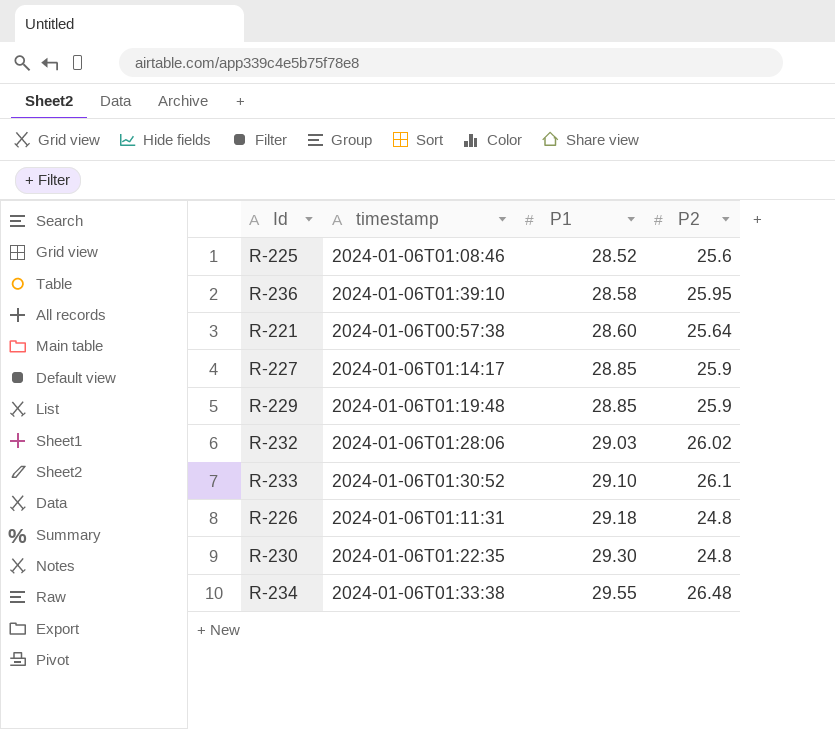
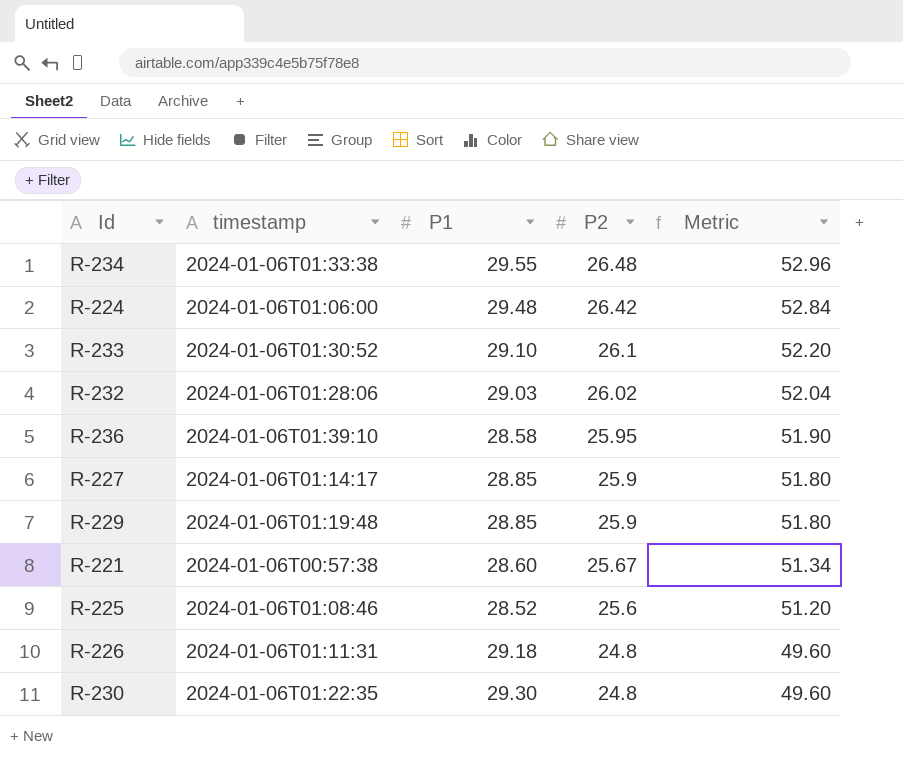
row order: P1 ascending -> P2 descending
column Metric | formula: none -> [P2] * 2
row R-224: none -> 2024-01-06T01:06:00 | 29.48 | 26.42 | 52.84
R-221 | P2: 25.64 -> 25.67

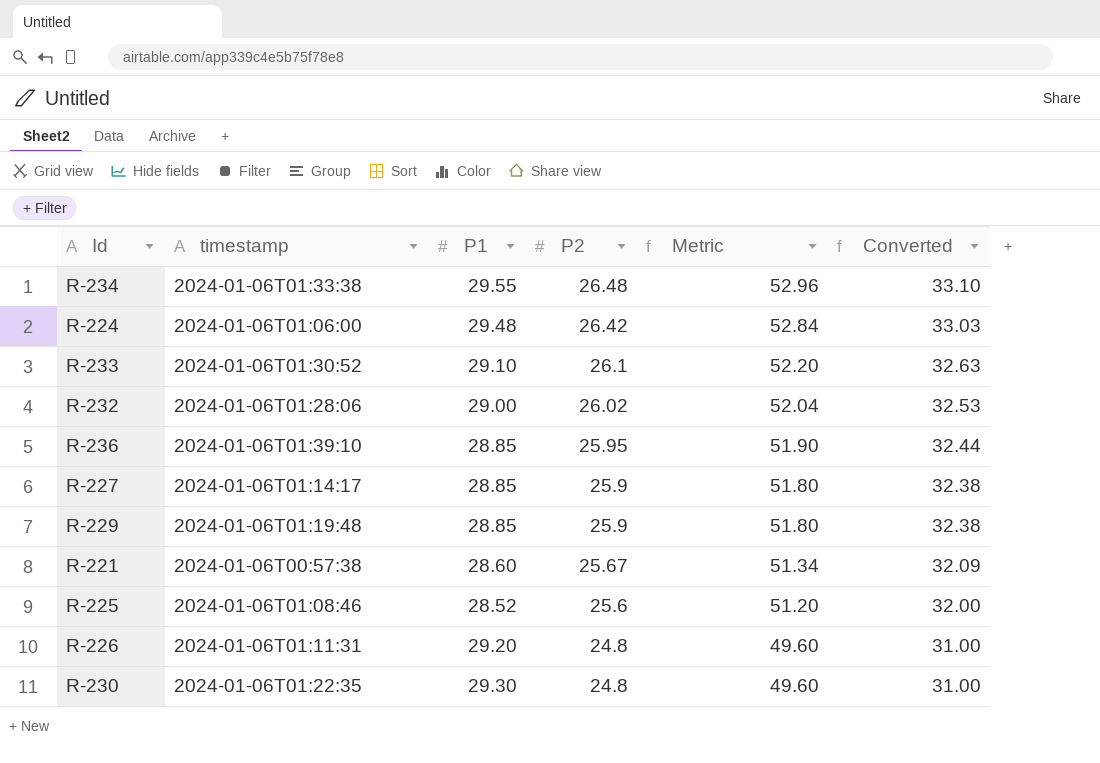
column Converted | formula: none -> [P2] * 1.25
R-232 | P1: 29.03 -> 29.00
R-236 | P1: 28.58 -> 28.85
R-226 | P1: 29.18 -> 29.20

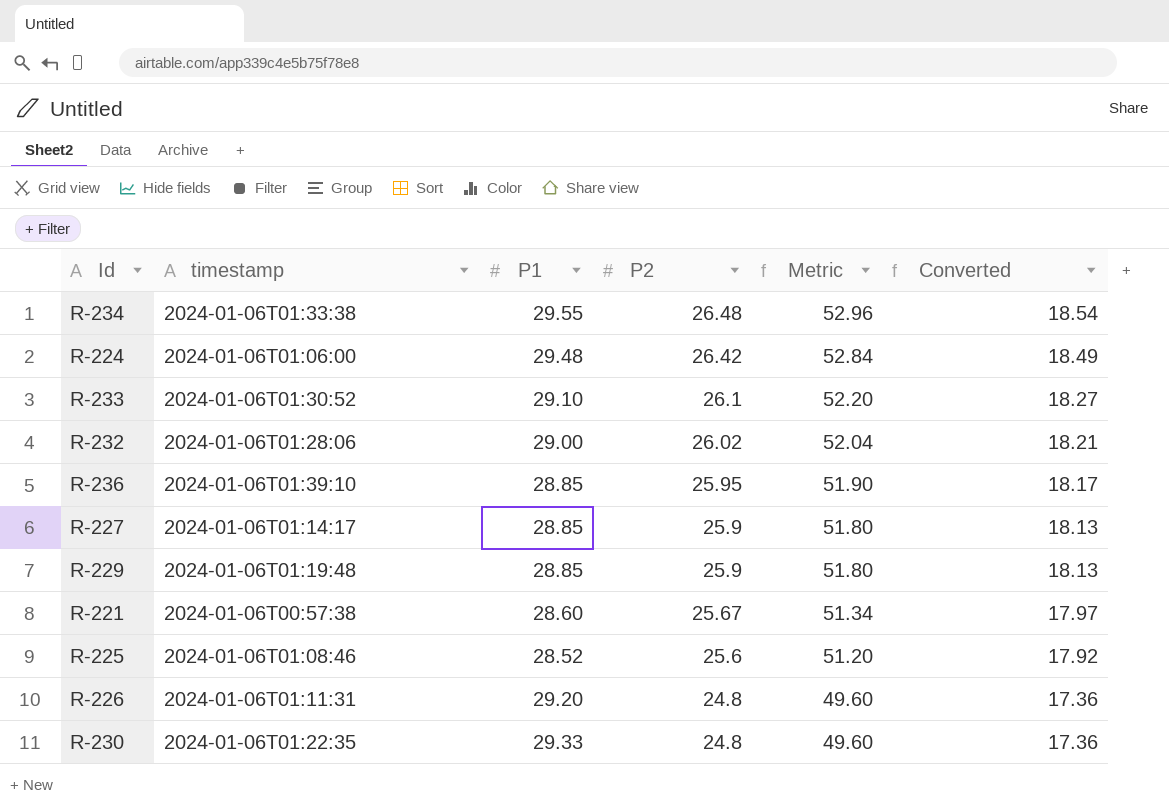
column Converted | formula: [P2] * 1.25 -> [P2] * 0.7
R-230 | P1: 29.30 -> 29.33

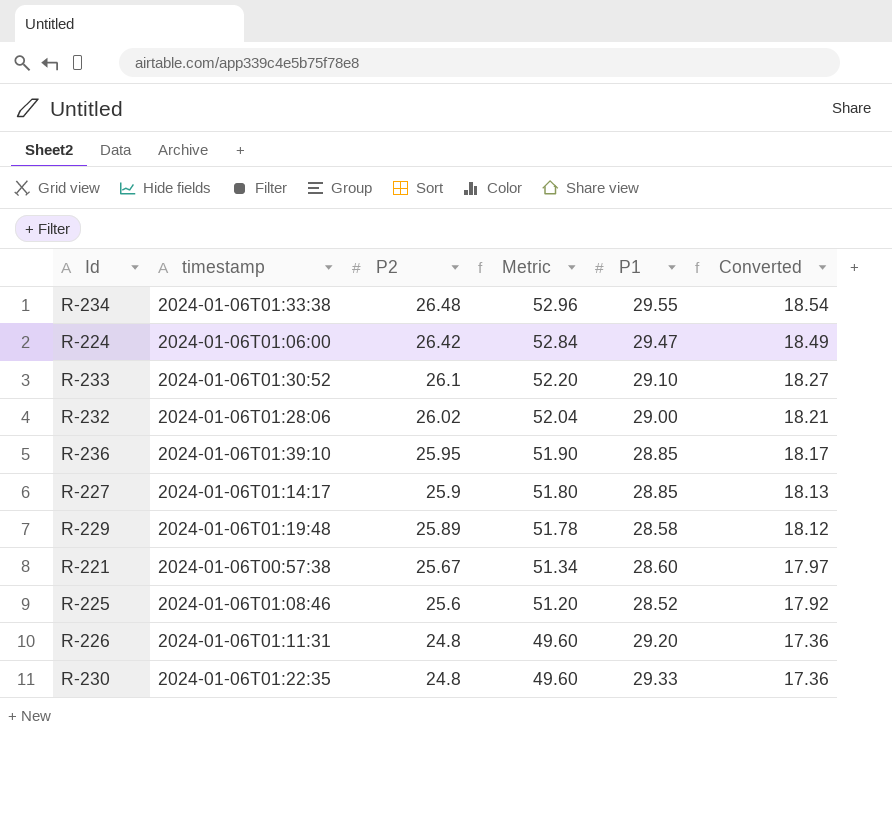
column P1 | position: 3 -> 5
R-224 | P1: 29.48 -> 29.47
R-229 | P2: 25.9 -> 25.89
R-229 | Metric: 51.80 -> 51.78
R-229 | P1: 28.85 -> 28.58
R-229 | Converted: 18.13 -> 18.12

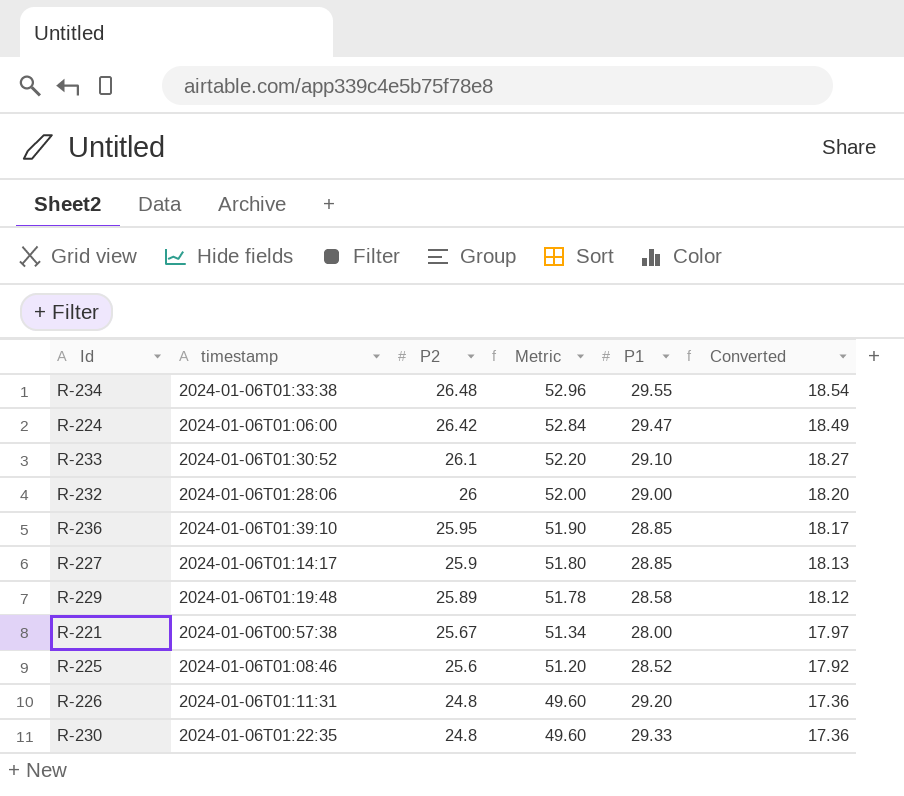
R-232 | P2: 26.02 -> 26
R-232 | Metric: 52.04 -> 52.00
R-232 | Converted: 18.21 -> 18.20
R-221 | P1: 28.60 -> 28.00

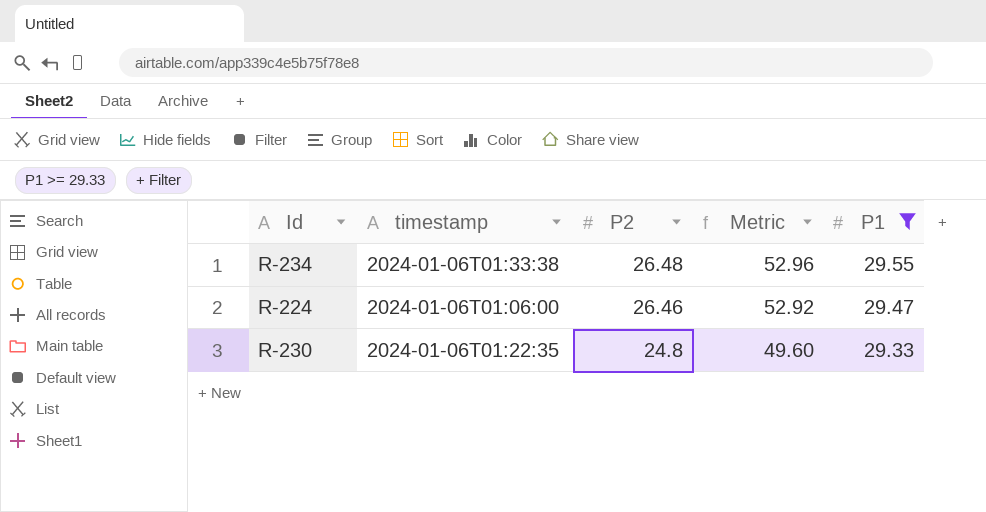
filter: none -> P1 >= 29.33
column Converted | formula: [P2] * 0.7 -> none
R-224 | P2: 26.42 -> 26.46
R-224 | Metric: 52.84 -> 52.92

